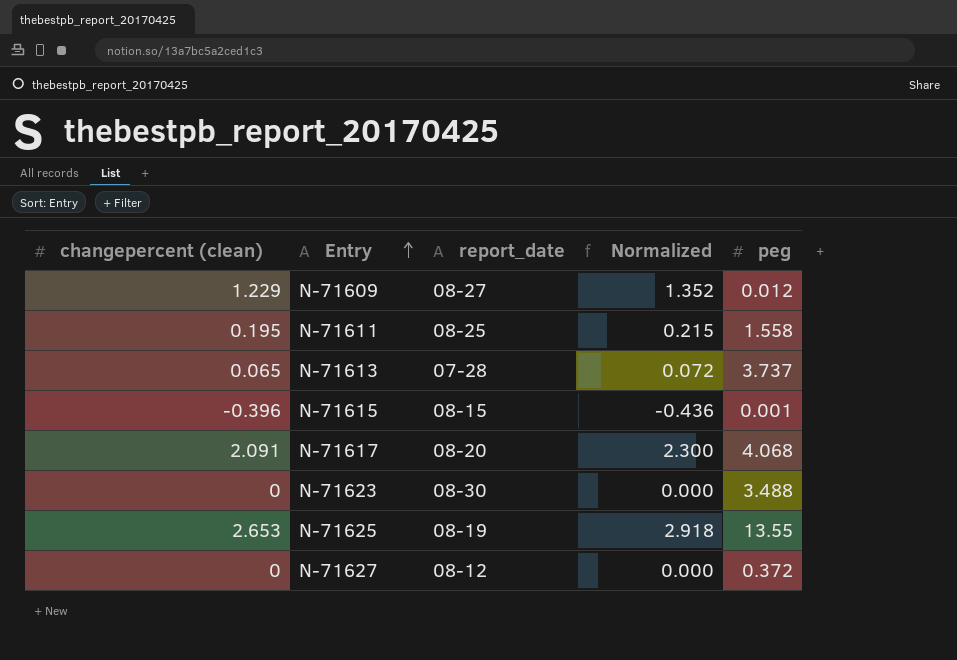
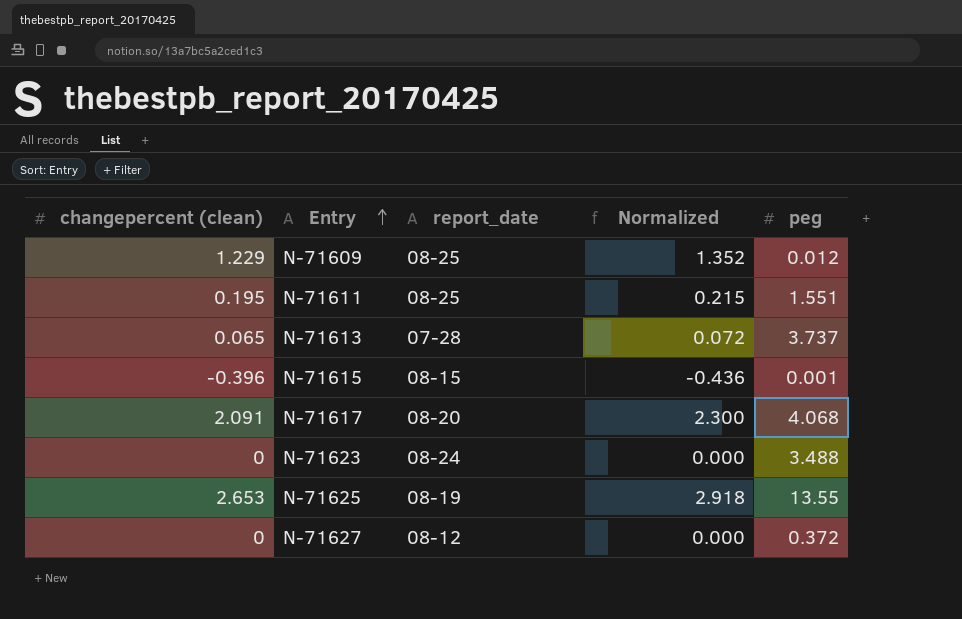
N-71609 | report_date: 08-27 -> 08-25
N-71611 | peg: 1.558 -> 1.551
N-71623 | report_date: 08-30 -> 08-24

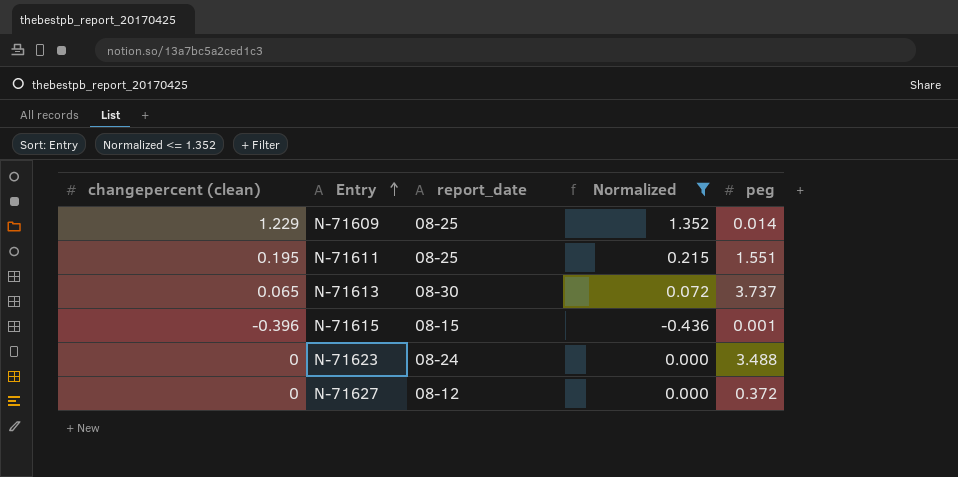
filter: none -> Normalized <= 1.352
N-71609 | peg: 0.012 -> 0.014
N-71613 | report_date: 07-28 -> 08-30

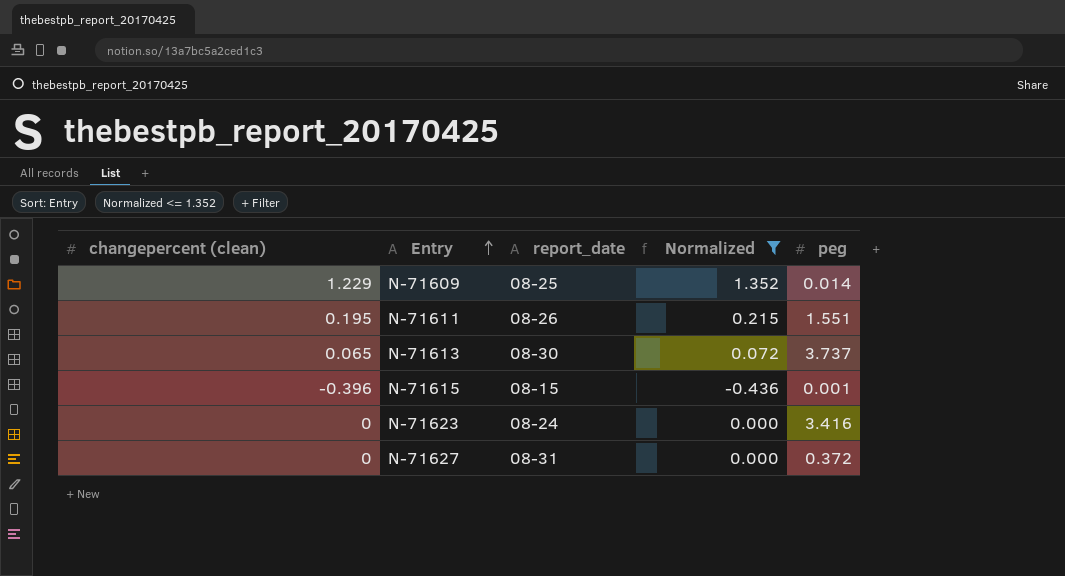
N-71611 | report_date: 08-25 -> 08-26
N-71623 | peg: 3.488 -> 3.416
N-71627 | report_date: 08-12 -> 08-31

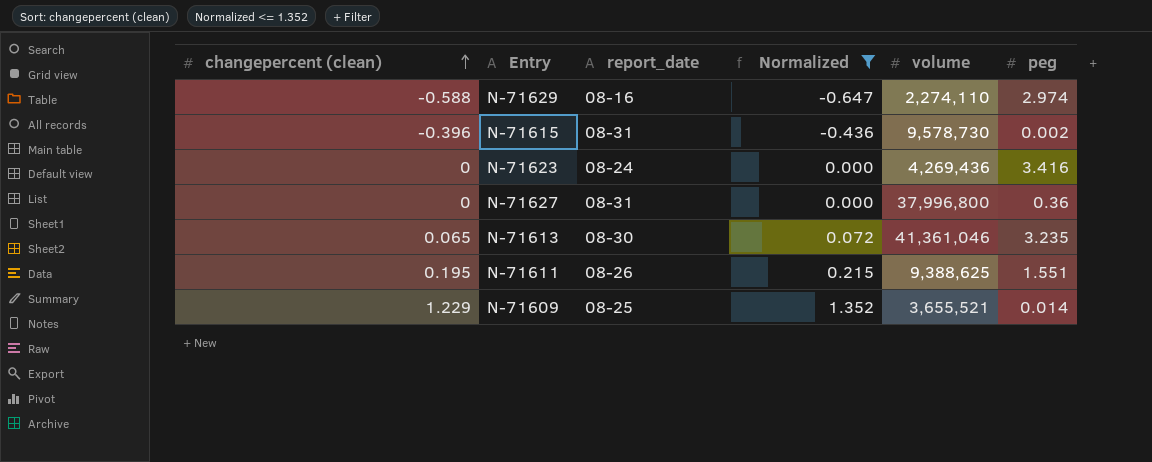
row order: Entry ascending -> changepercent (clean) ascending
column volume | position: none -> 5
row N-71629: none -> -0.588 | 08-16 | -0.647 | 2,274,110 | 2.974
N-71615 | report_date: 08-15 -> 08-31
N-71615 | peg: 0.001 -> 0.002
N-71627 | peg: 0.372 -> 0.36
N-71613 | peg: 3.737 -> 3.235

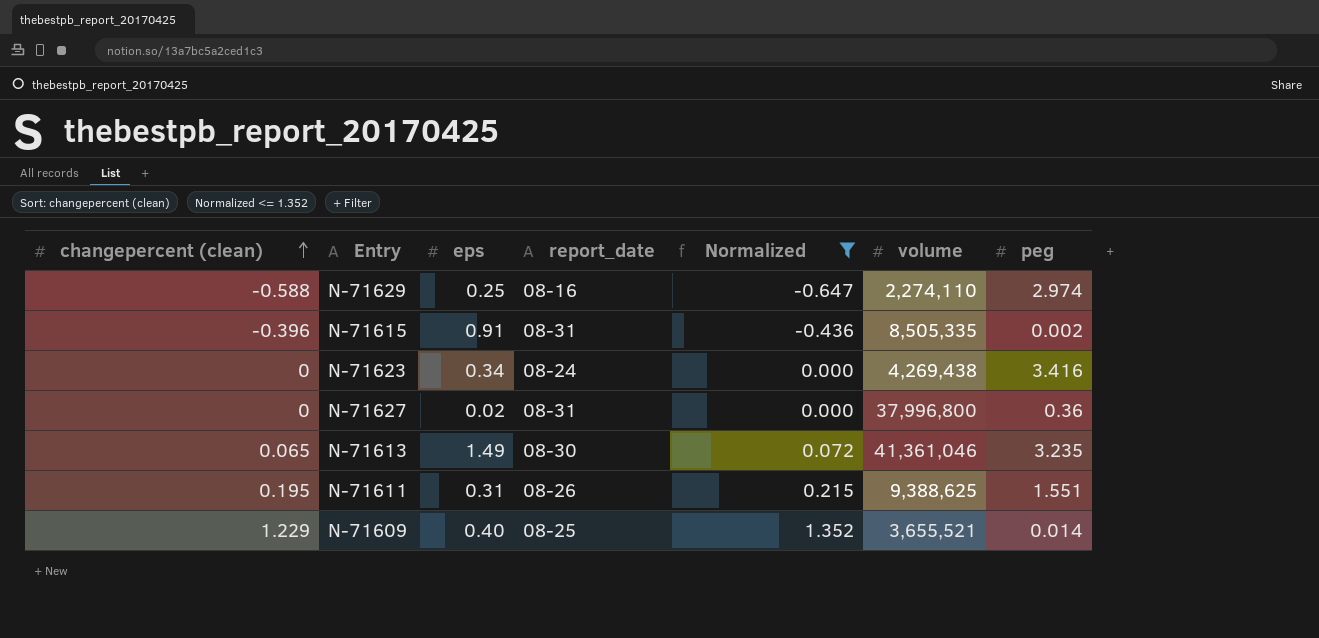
column eps | position: none -> 3
N-71615 | volume: 9,578,730 -> 8,505,335
N-71623 | volume: 4,269,436 -> 4,269,438

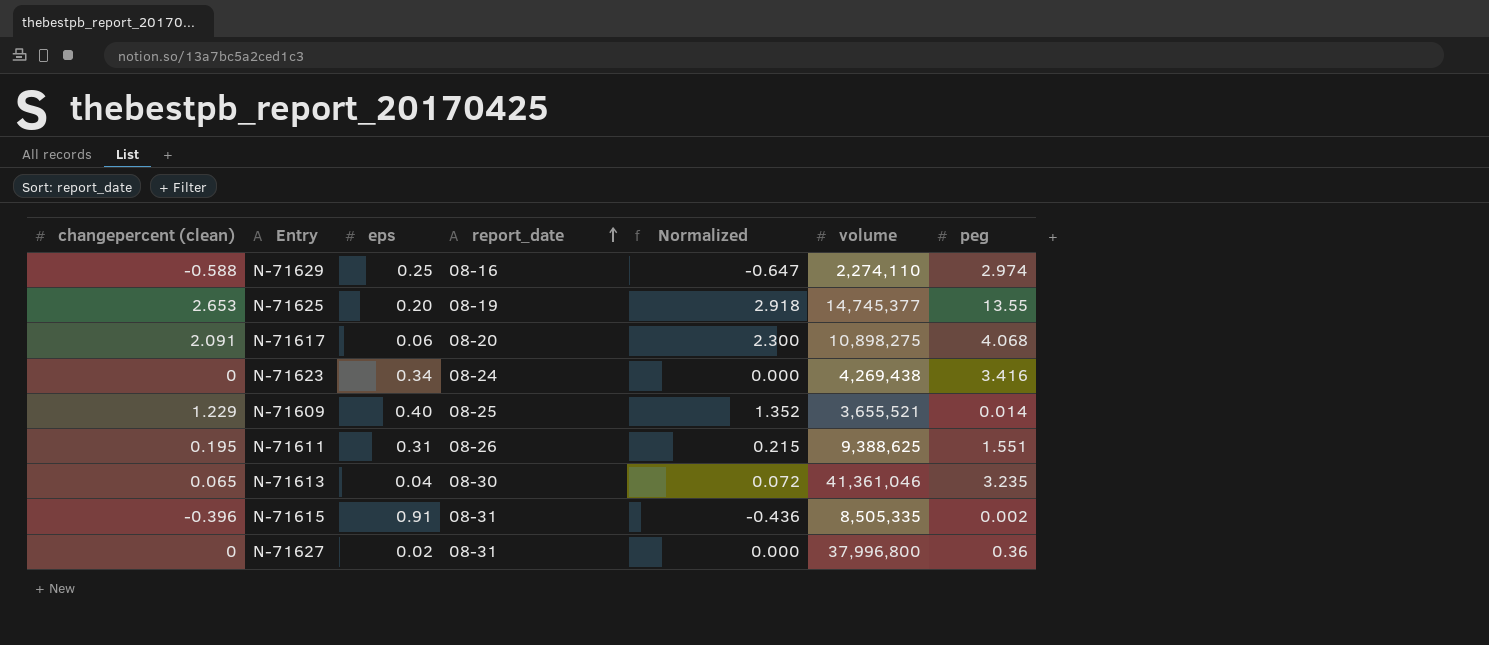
filter: Normalized <= 1.352 -> none
row order: changepercent (clean) ascending -> report_date ascending
N-71613 | eps: 1.49 -> 0.04

